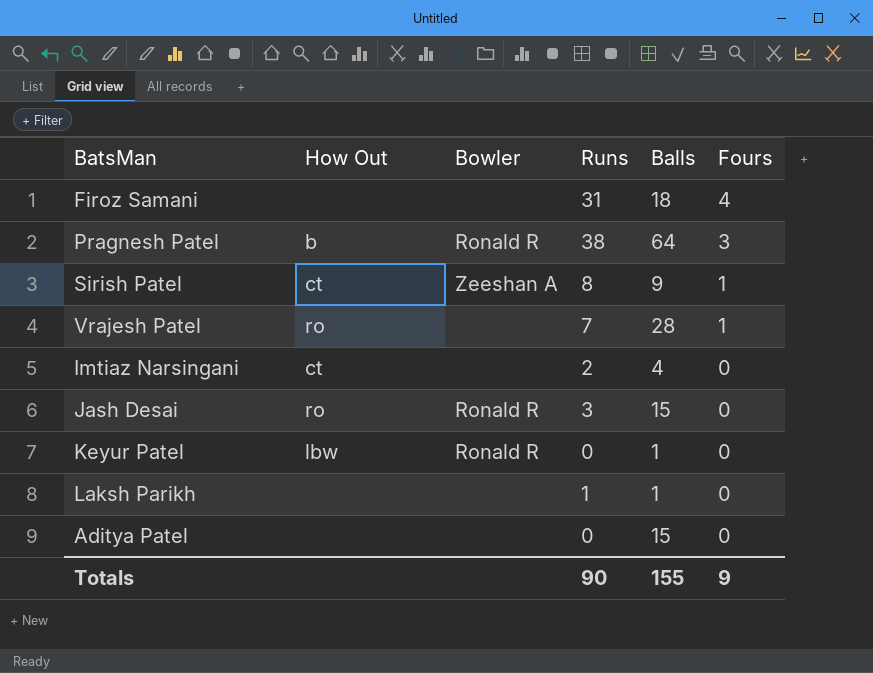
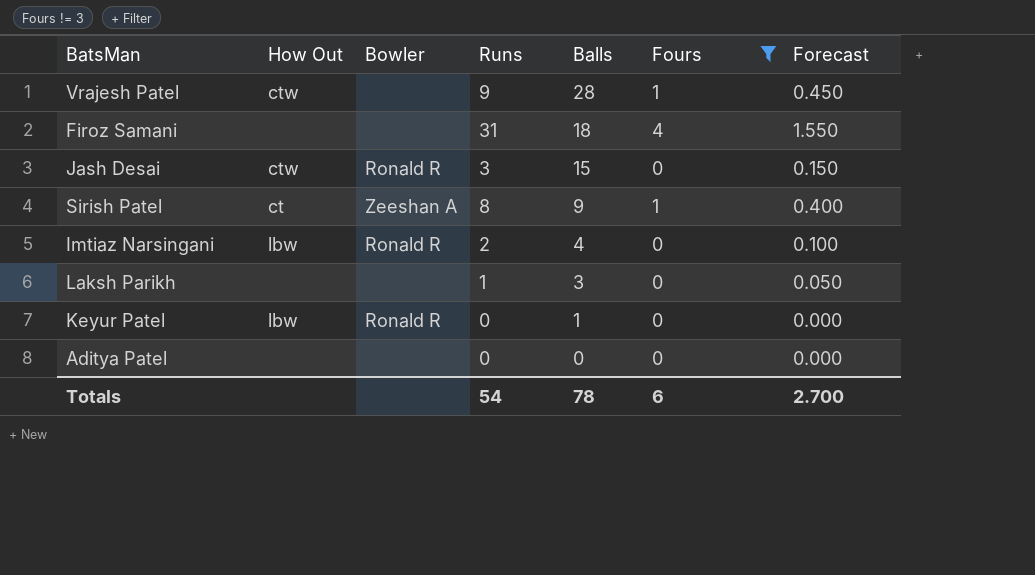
filter: none -> Fours != 3
row order: Fours descending -> Balls descending
column Forecast | formula: none -> [Runs] * 0.05
Vrajesh Patel | How Out: ro -> ctw
Vrajesh Patel | Runs: 7 -> 9
Jash Desai | How Out: ro -> ctw
Imtiaz Narsingani | How Out: ct -> lbw
Imtiaz Narsingani | Bowler: none -> Ronald R
Laksh Parikh | Balls: 1 -> 3
Aditya Patel | Balls: 15 -> 0
Totals | Runs: 90 -> 54
Totals | Balls: 155 -> 78
Totals | Fours: 9 -> 6

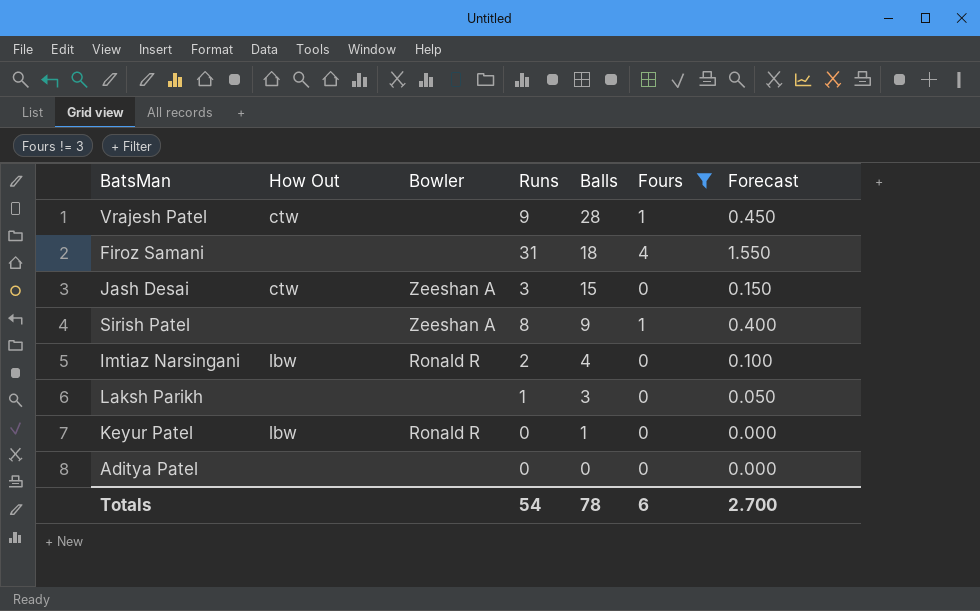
Jash Desai | Bowler: Ronald R -> Zeeshan A
Sirish Patel | How Out: ct -> none

